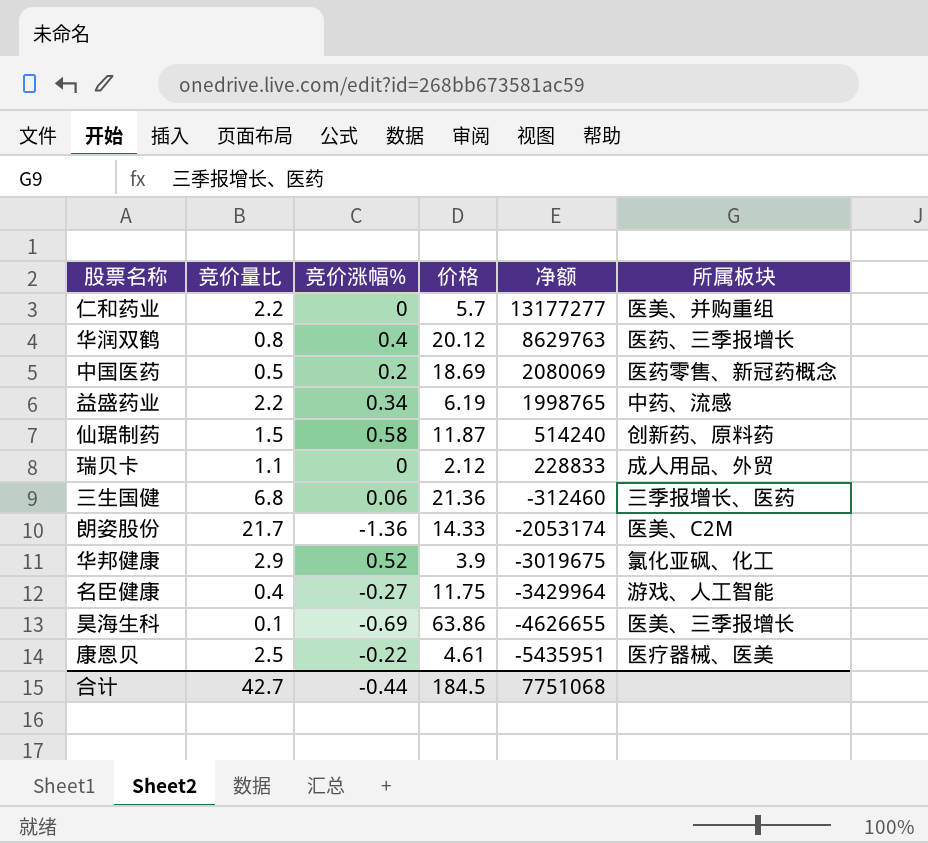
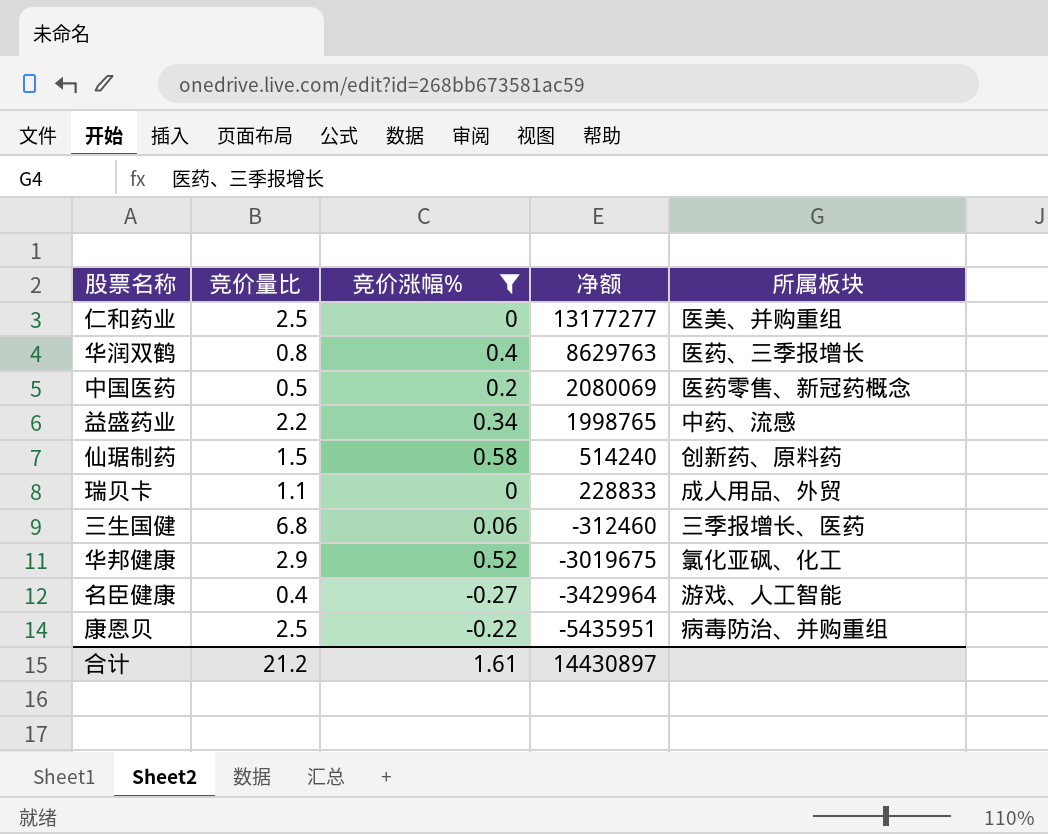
filter: none -> 竞价涨幅% >= -0.27
column 价格 | position: 4 -> none
仁和药业 | 竞价量比: 2.2 -> 2.5
康恩贝 | 所属板块: 医疗器械、医美 -> 病毒防治、并购重组
合计 | 竞价量比: 42.7 -> 21.2
合计 | 竞价涨幅%: -0.44 -> 1.61
合计 | 净额: 7751068 -> 14430897

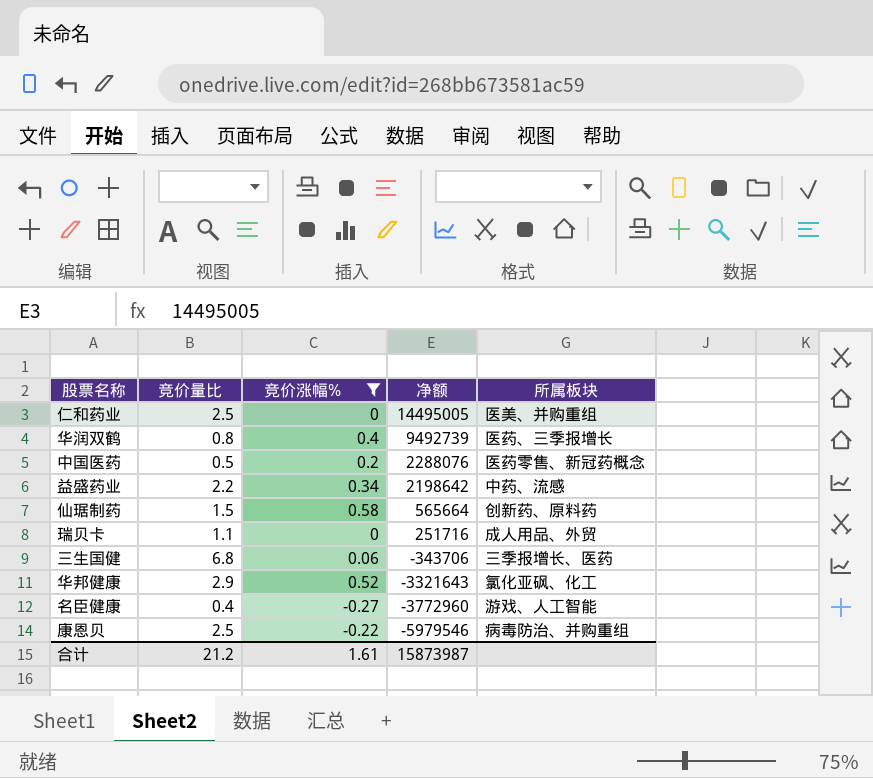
仁和药业 | 净额: 13177277 -> 14495005
华润双鹤 | 净额: 8629763 -> 9492739
中国医药 | 净额: 2080069 -> 2288076
益盛药业 | 净额: 1998765 -> 2198642
仙琚制药 | 净额: 514240 -> 565664
瑞贝卡 | 净额: 228833 -> 251716
三生国健 | 净额: -312460 -> -343706
华邦健康 | 净额: -3019675 -> -3321643
名臣健康 | 净额: -3429964 -> -3772960
康恩贝 | 净额: -5435951 -> -5979546
合计 | 净额: 14430897 -> 15873987

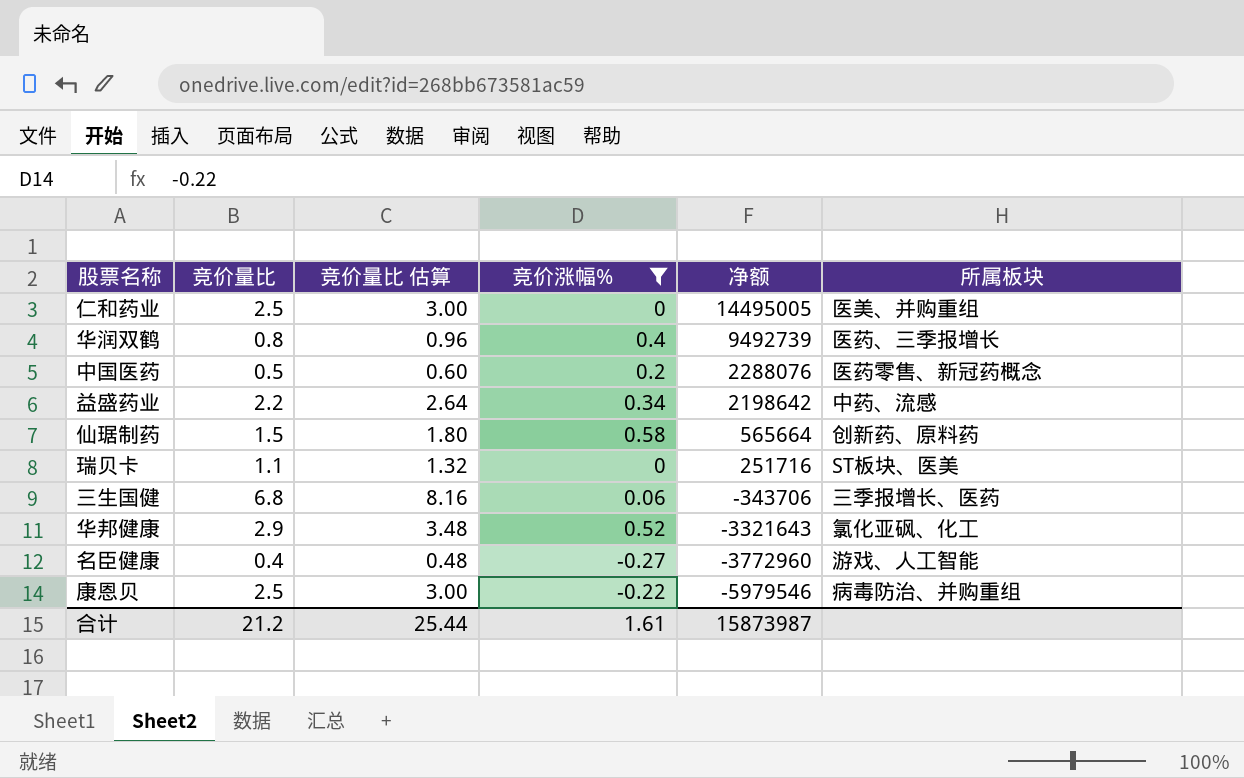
column 竞价量比 估算 | formula: none -> [竞价量比] * 1.2
瑞贝卡 | 所属板块: 成人用品、外贸 -> ST板块、医美

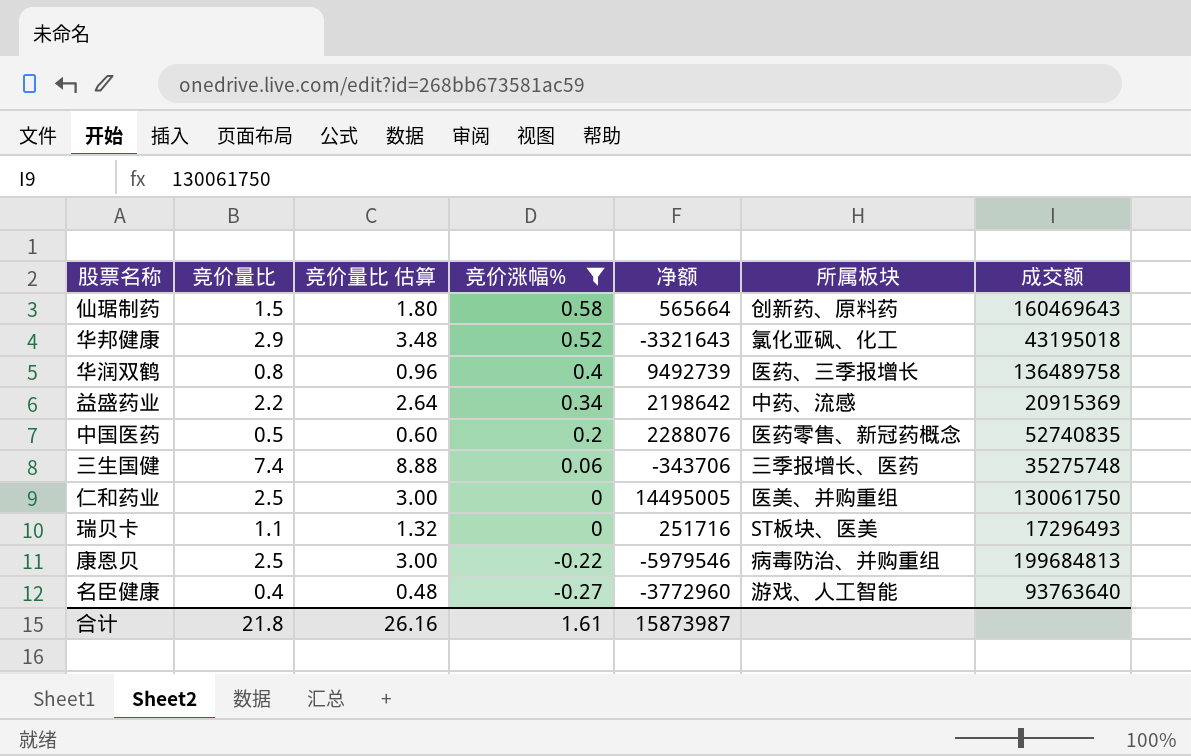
row order: 净额 descending -> 竞价涨幅% descending
column 成交额 | position: none -> 7
三生国健 | 竞价量比: 6.8 -> 7.4
三生国健 | 竞价量比 估算: 8.16 -> 8.88
合计 | 竞价量比: 21.2 -> 21.8
合计 | 竞价量比 估算: 25.44 -> 26.16

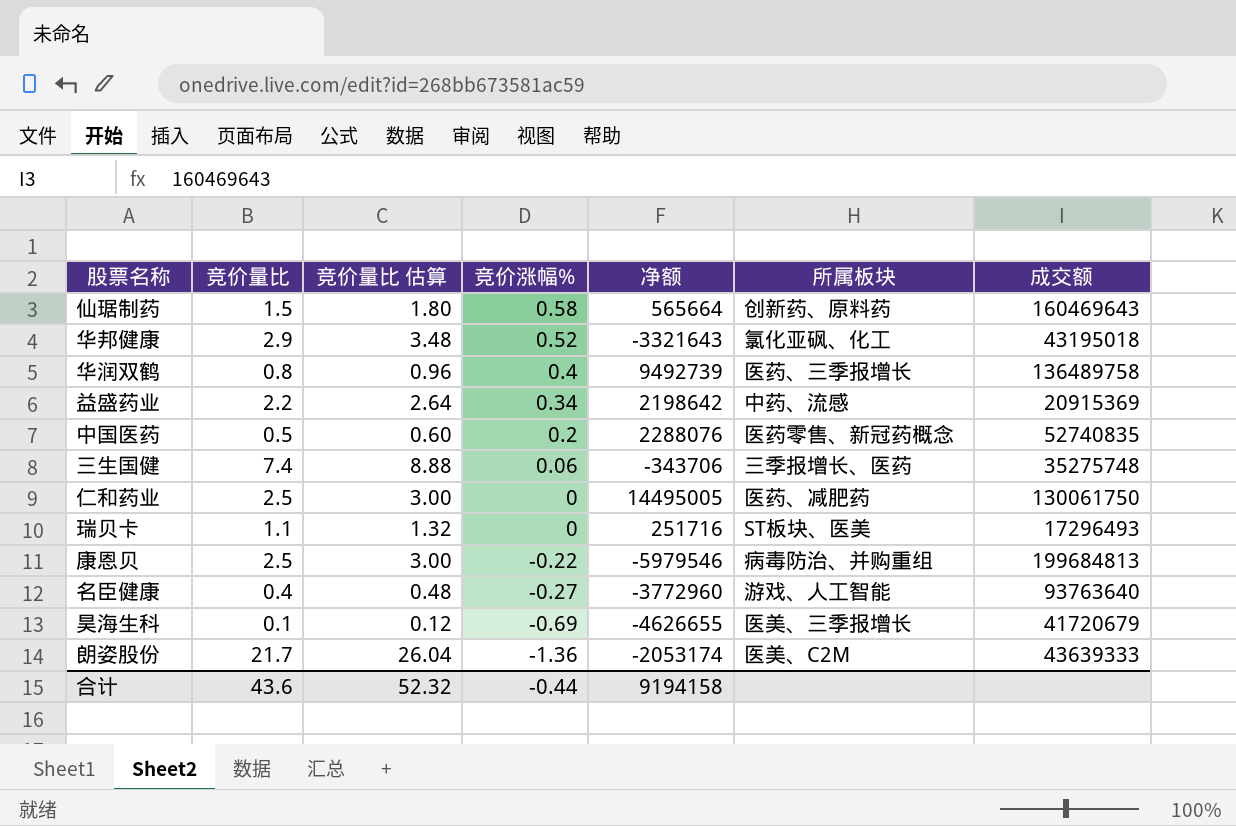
filter: 竞价涨幅% >= -0.27 -> none
仁和药业 | 所属板块: 医美、并购重组 -> 医药、减肥药
合计 | 竞价量比: 21.8 -> 43.6
合计 | 竞价量比 估算: 26.16 -> 52.32
合计 | 竞价涨幅%: 1.61 -> -0.44
合计 | 净额: 15873987 -> 9194158

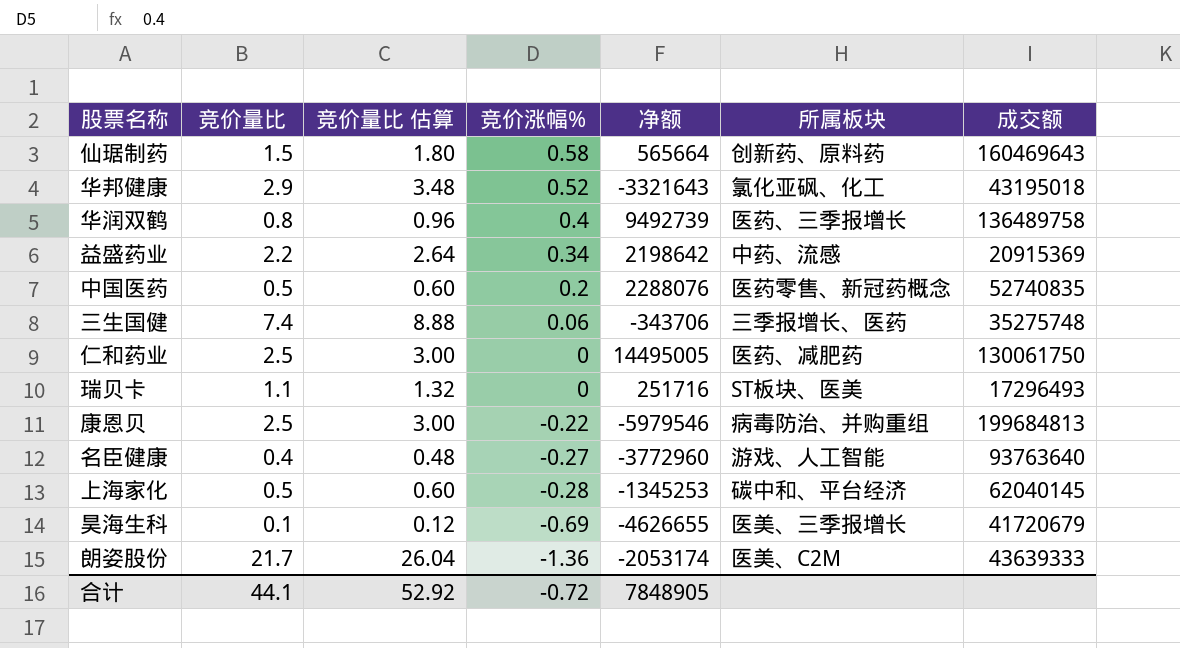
row 上海家化: none -> 0.5 | 0.60 | -0.28 | -1345253 | 碳中和、平台经济 | 62040145
合计 | 竞价量比: 43.6 -> 44.1
合计 | 竞价量比 估算: 52.32 -> 52.92
合计 | 竞价涨幅%: -0.44 -> -0.72
合计 | 净额: 9194158 -> 7848905

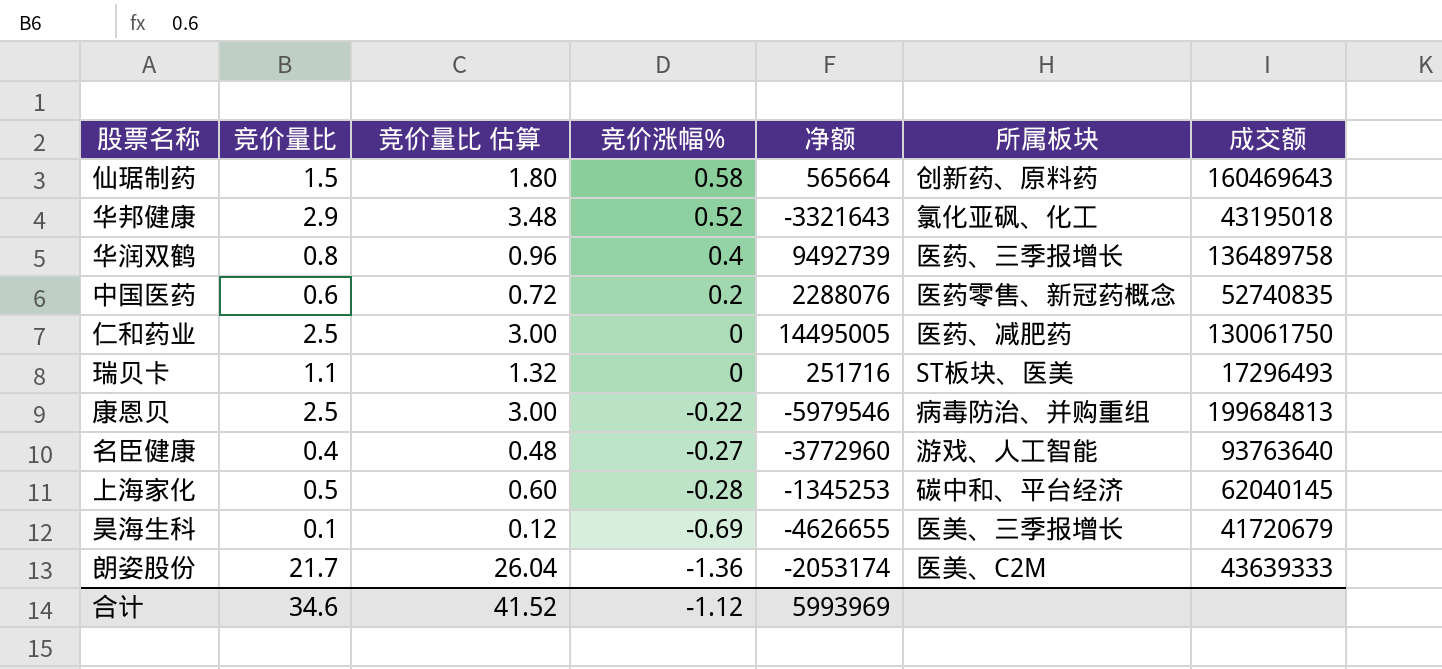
row 益盛药业: 2.2 | 2.64 | 0.34 | 2198642 | 中药、流感 | 20915369 -> none
row 三生国健: 7.4 | 8.88 | 0.06 | -343706 | 三季报增长、医药 | 35275748 -> none
中国医药 | 竞价量比: 0.5 -> 0.6
中国医药 | 竞价量比 估算: 0.60 -> 0.72
合计 | 竞价量比: 44.1 -> 34.6
合计 | 竞价量比 估算: 52.92 -> 41.52
合计 | 竞价涨幅%: -0.72 -> -1.12
合计 | 净额: 7848905 -> 5993969

